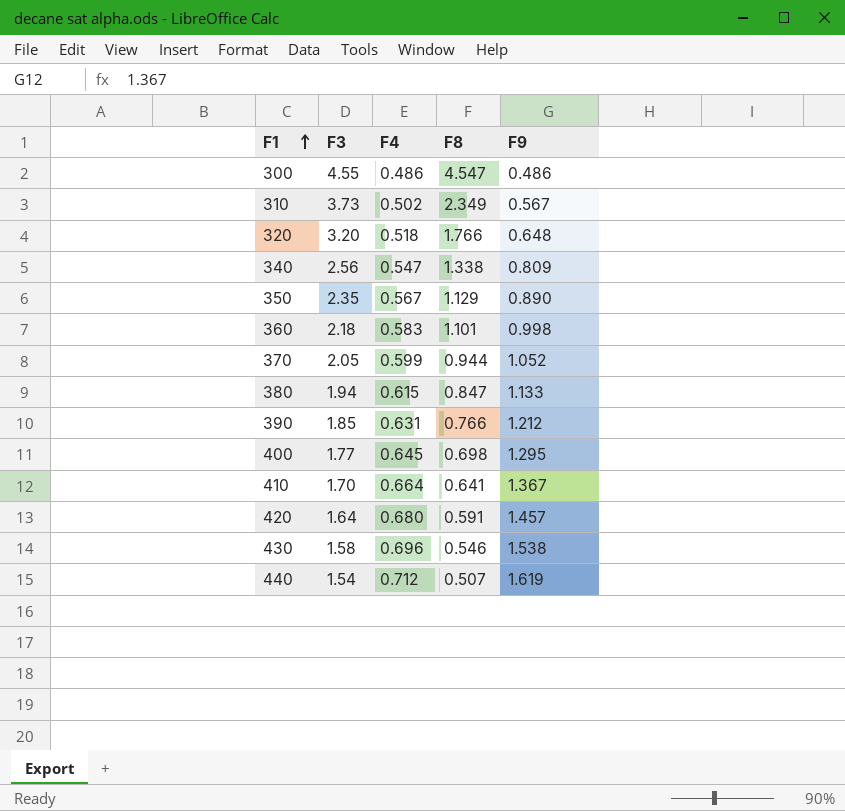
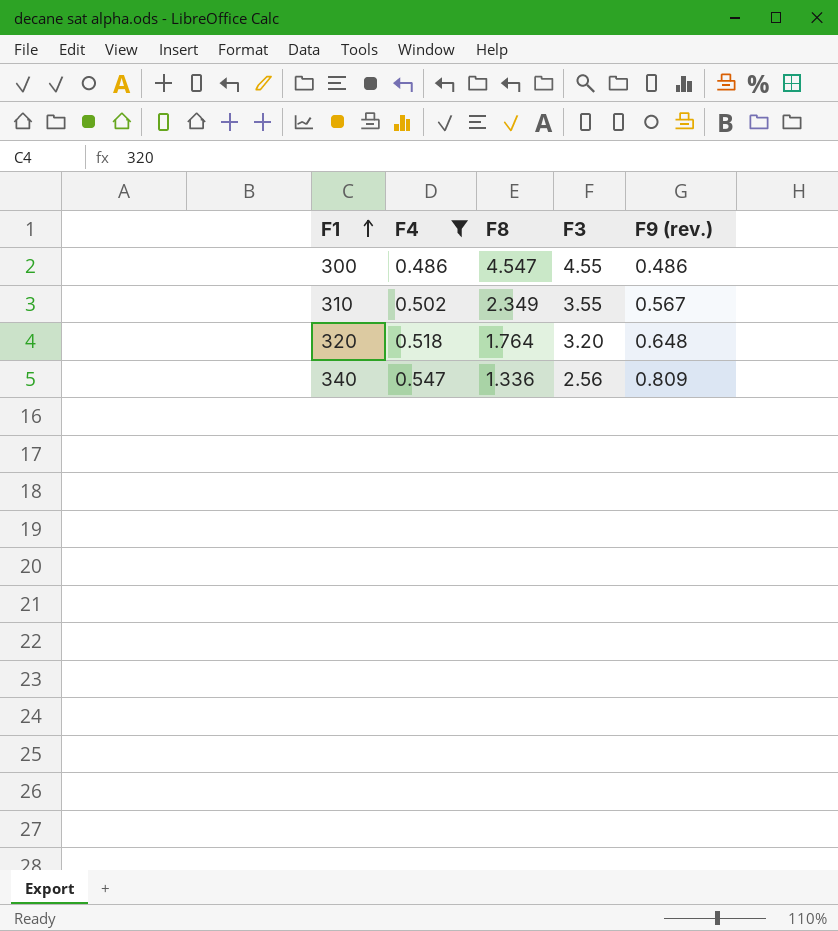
filter: none -> F4 <= 0.547
column F3 | position: 2 -> 4
column name: F9 -> F9 (rev.)
310 | F3: 3.73 -> 3.55
320 | F8: 1.766 -> 1.764
340 | F8: 1.338 -> 1.336

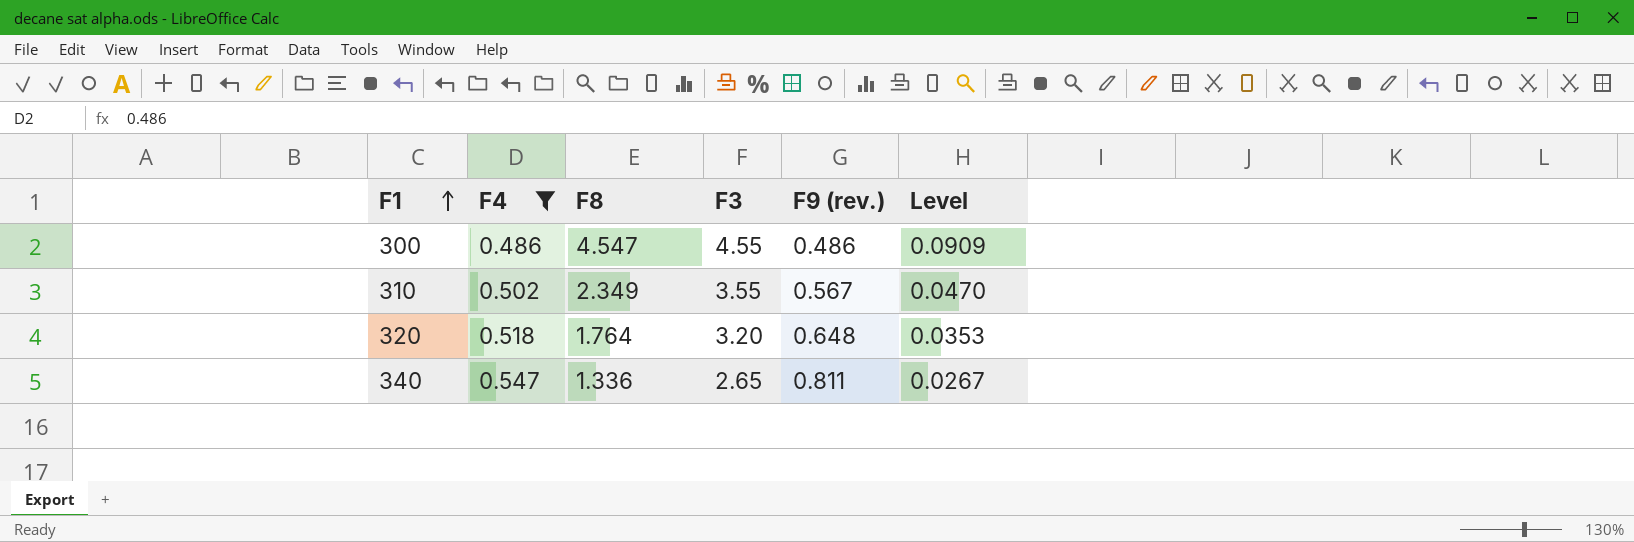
column Level | formula: none -> [F8] * 0.02
340 | F3: 2.56 -> 2.65
340 | F9 (rev.): 0.809 -> 0.811

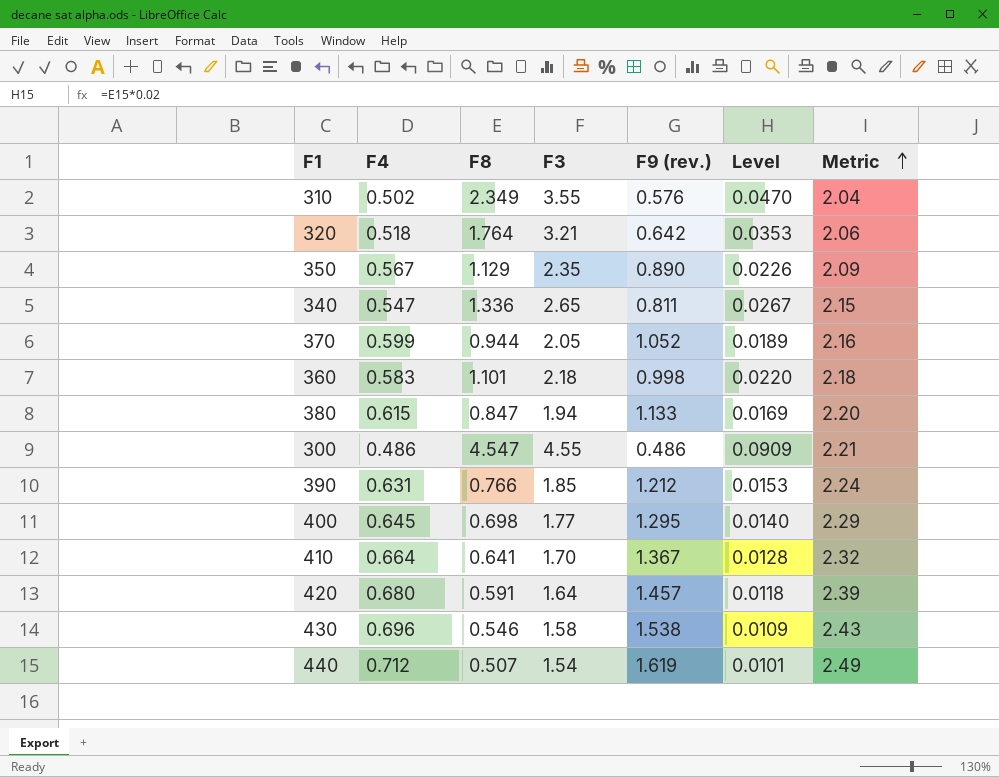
filter: F4 <= 0.547 -> none
row order: F1 ascending -> Metric ascending
column Metric | formula: none -> [F3] * [F9 (rev.)]
310 | F9 (rev.): 0.567 -> 0.576
320 | F3: 3.20 -> 3.21
320 | F9 (rev.): 0.648 -> 0.642

